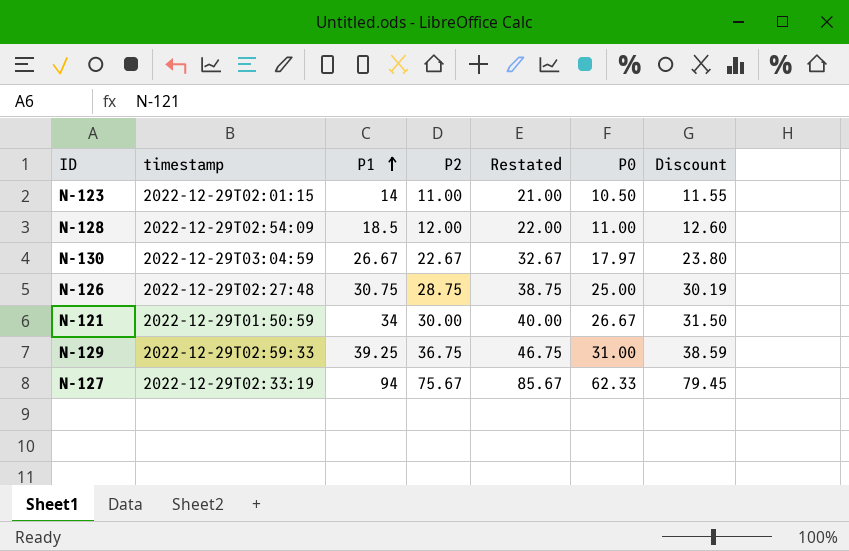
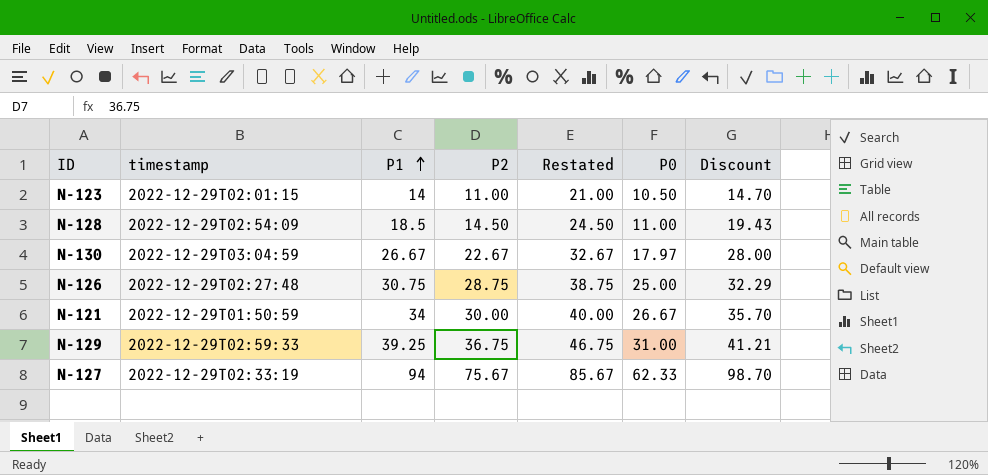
column Discount | formula: [P2] * 1.05 -> [P1] * 1.05
N-128 | P2: 12.00 -> 14.50
N-128 | Restated: 22.00 -> 24.50

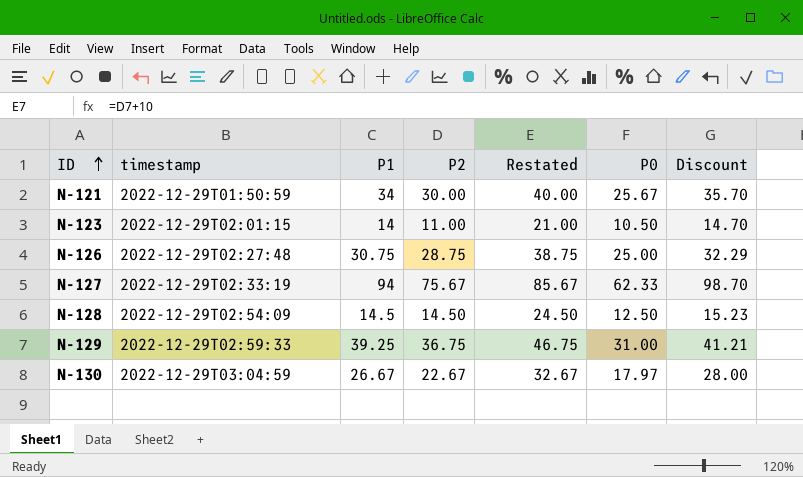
row order: P1 ascending -> ID ascending
N-121 | P0: 26.67 -> 25.67
N-128 | P1: 18.5 -> 14.5
N-128 | P0: 11.00 -> 12.50
N-128 | Discount: 19.43 -> 15.23

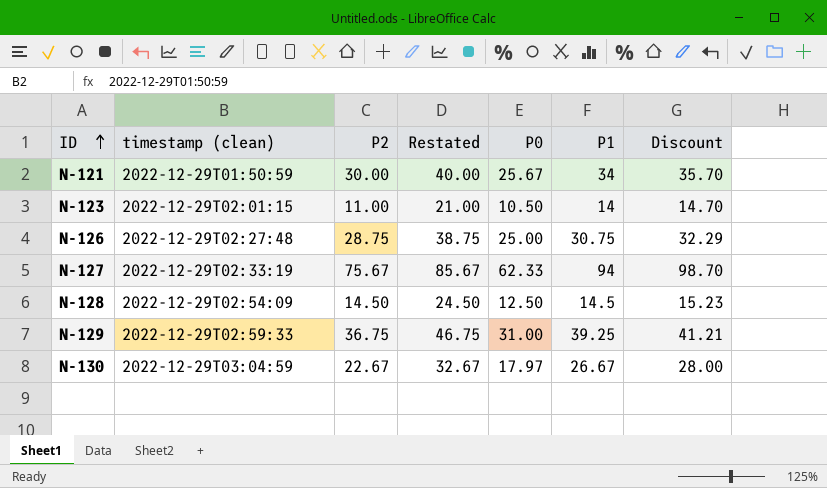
column name: timestamp -> timestamp (clean)
column P1 | position: 3 -> 6

